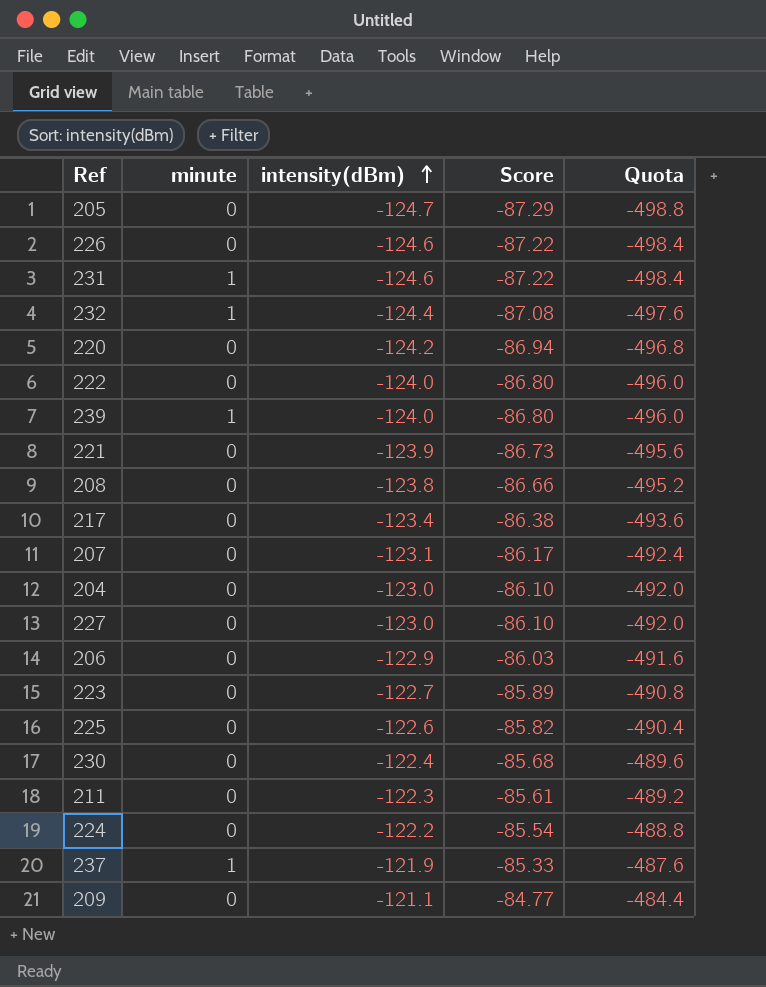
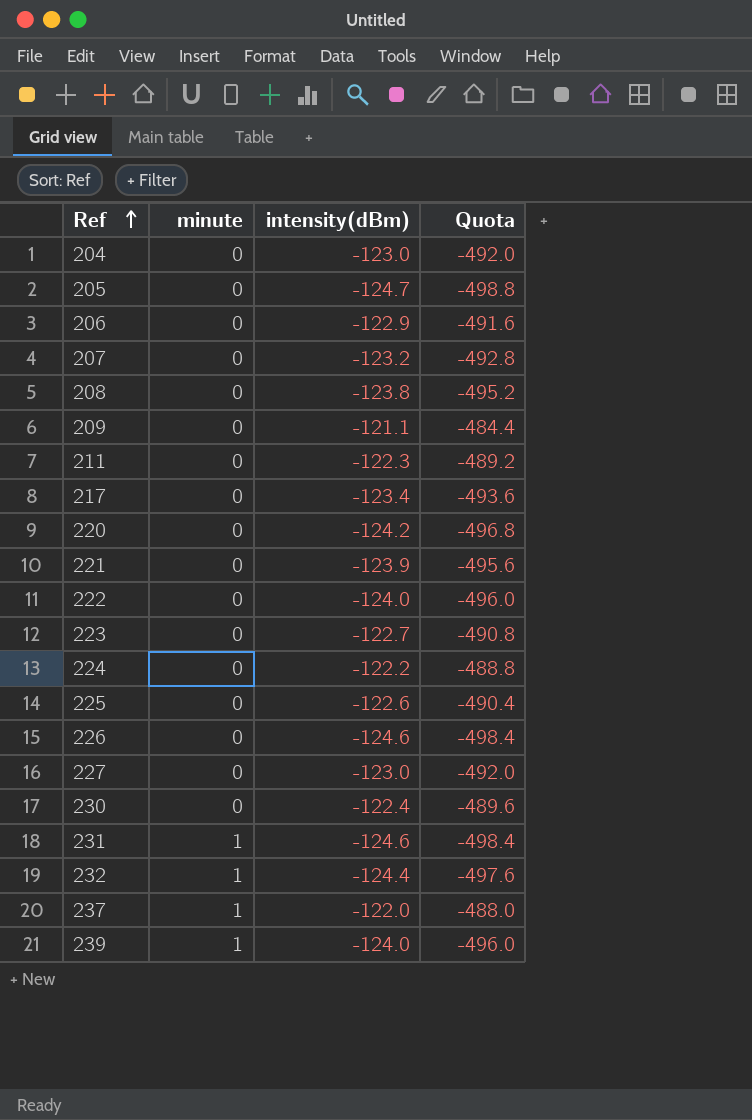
row order: intensity(dBm) ascending -> Ref ascending
column Score | formula: [intensity(dBm)] * 0.7 -> none
207 | intensity(dBm): -123.1 -> -123.2
207 | Quota: -492.4 -> -492.8
237 | intensity(dBm): -121.9 -> -122.0
237 | Quota: -487.6 -> -488.0

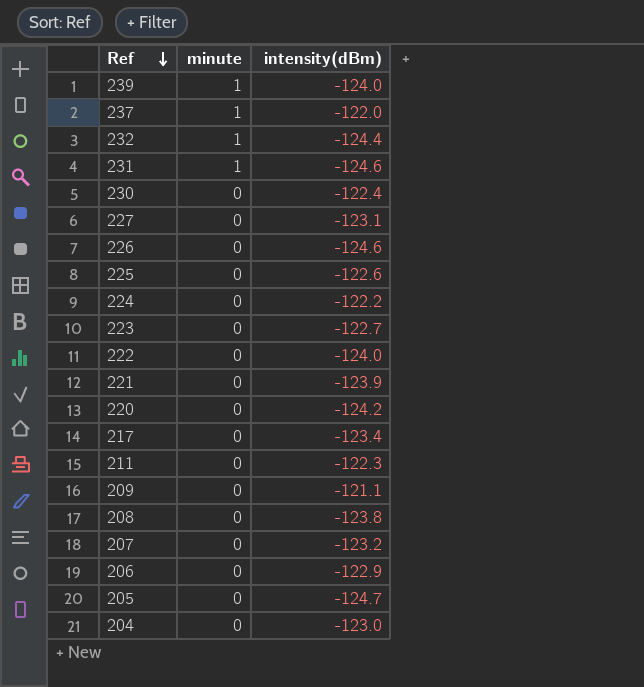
row order: Ref ascending -> Ref descending
column Quota | formula: [intensity(dBm)] * 4 -> none
227 | intensity(dBm): -123.0 -> -123.1

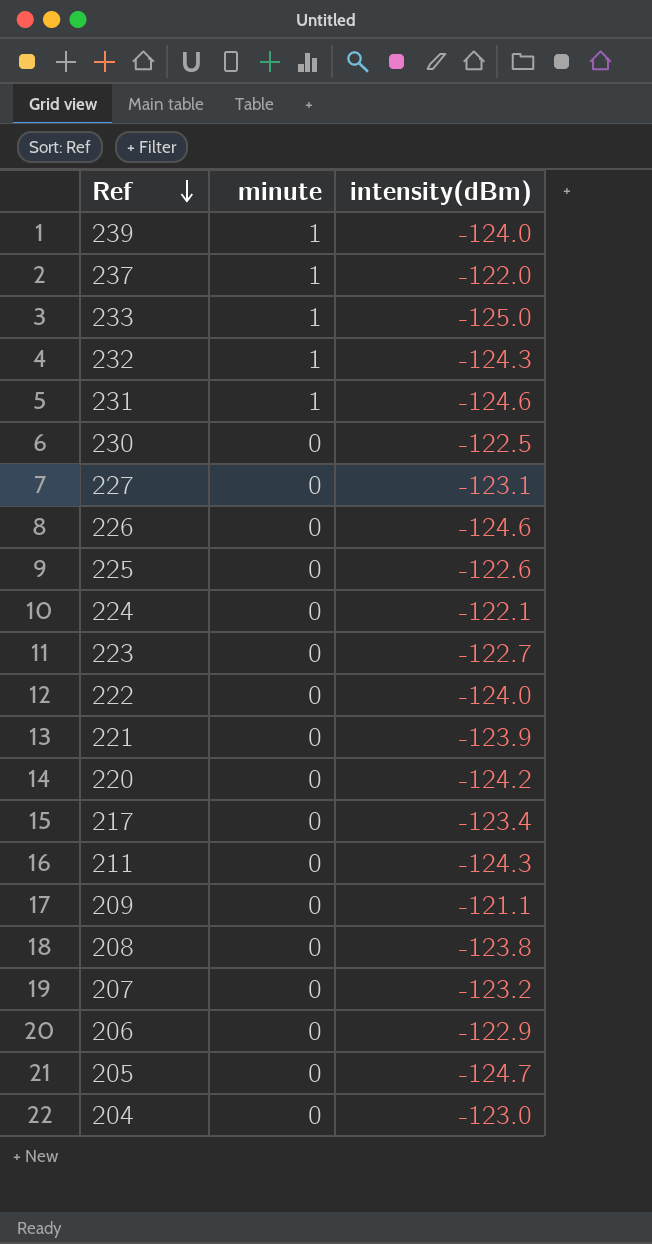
row 233: none -> 1 | -125.0
232 | intensity(dBm): -124.4 -> -124.3
230 | intensity(dBm): -122.4 -> -122.5
224 | intensity(dBm): -122.2 -> -122.1
211 | intensity(dBm): -122.3 -> -124.3

